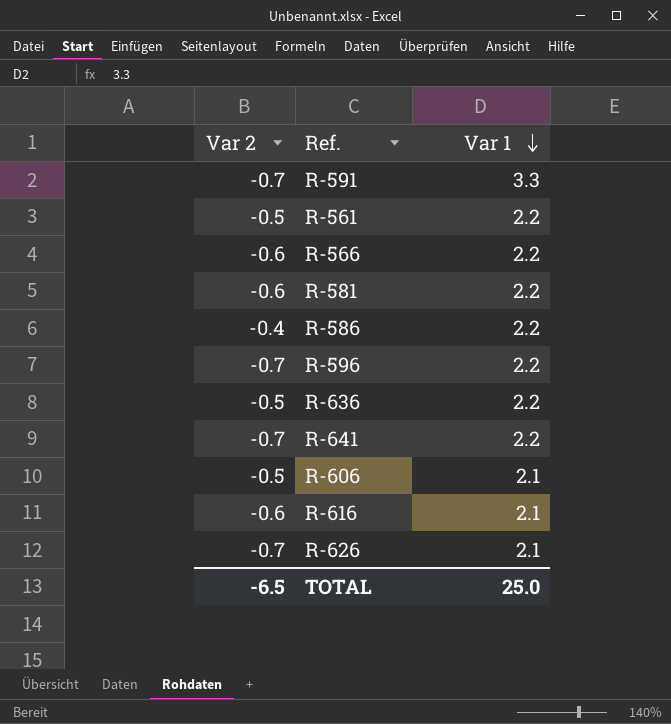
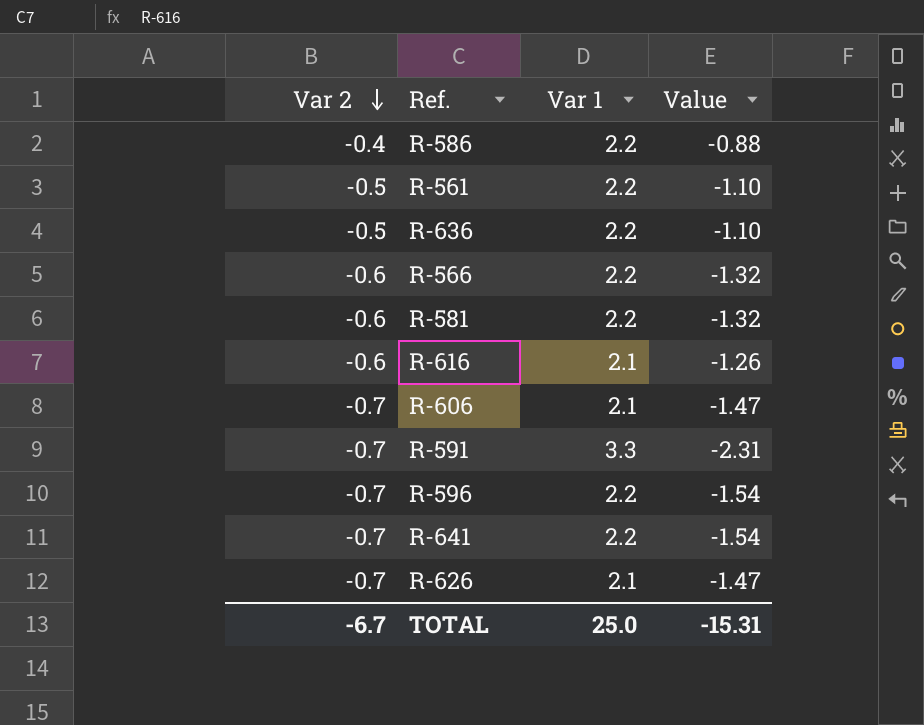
row order: Var 1 descending -> Var 2 descending
column Value | formula: none -> [Var 2] * [Var 1]
R-606 | Var 2: -0.5 -> -0.7
TOTAL | Var 2: -6.5 -> -6.7

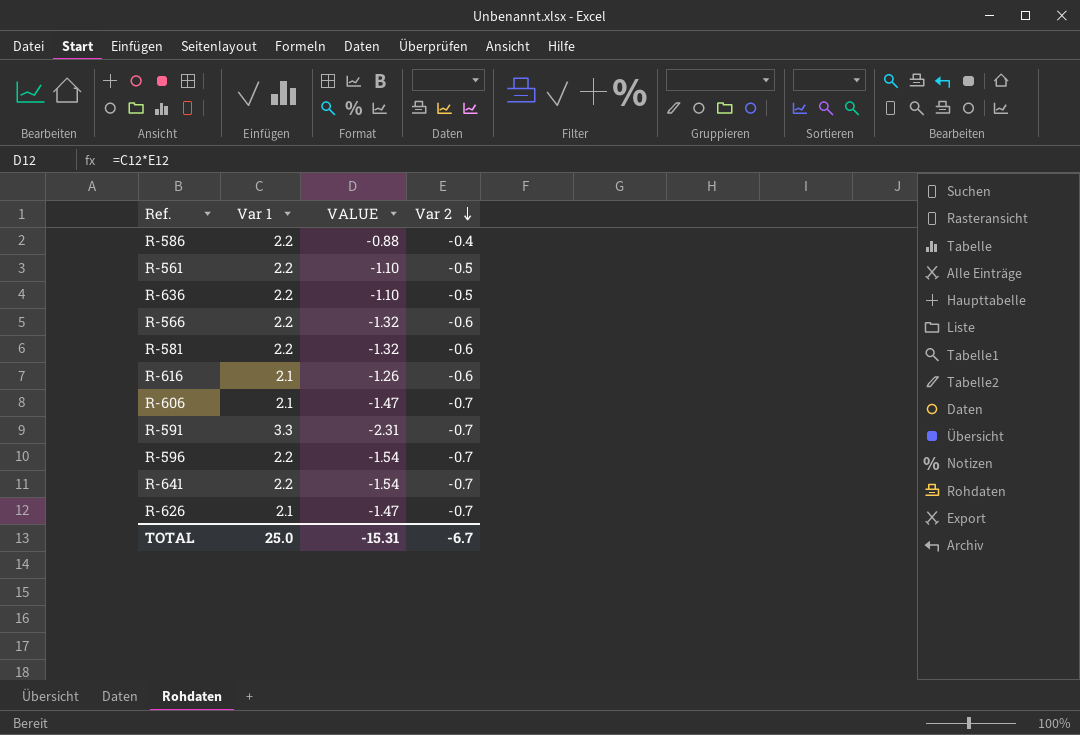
column name: Value -> VALUE
column Var 2 | position: 1 -> 4

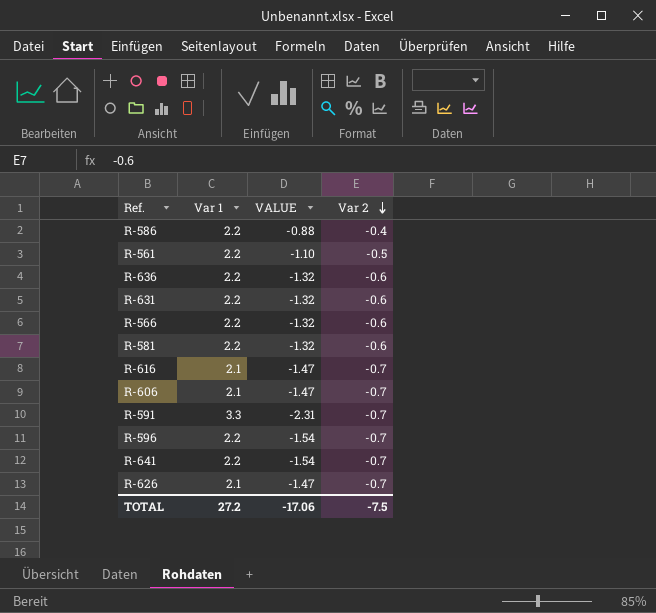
R-636 | VALUE: -1.10 -> -1.32
R-636 | Var 2: -0.5 -> -0.6
row R-631: none -> 2.2 | -1.32 | -0.6
R-616 | VALUE: -1.26 -> -1.47
R-616 | Var 2: -0.6 -> -0.7
TOTAL | Var 1: 25.0 -> 27.2
TOTAL | VALUE: -15.31 -> -17.06
TOTAL | Var 2: -6.7 -> -7.5

